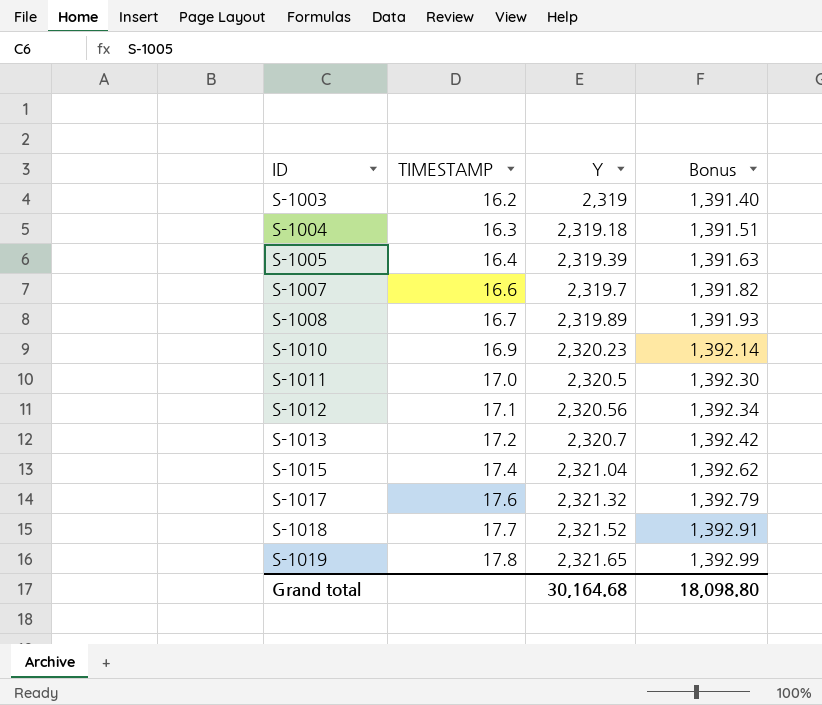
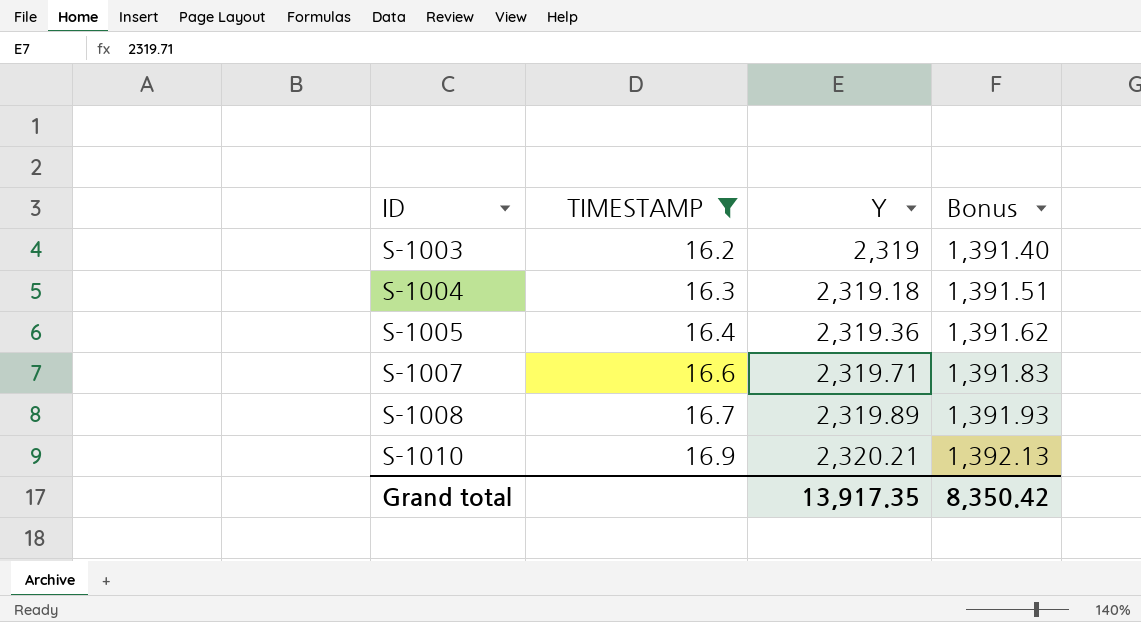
filter: none -> TIMESTAMP <= 16.9
S-1005 | Y: 2,319.39 -> 2,319.36
S-1005 | Bonus: 1,391.63 -> 1,391.62
S-1007 | Y: 2,319.7 -> 2,319.71
S-1007 | Bonus: 1,391.82 -> 1,391.83
S-1010 | Y: 2,320.23 -> 2,320.21
S-1010 | Bonus: 1,392.14 -> 1,392.13
Grand total | Y: 30,164.68 -> 13,917.35
Grand total | Bonus: 18,098.80 -> 8,350.42

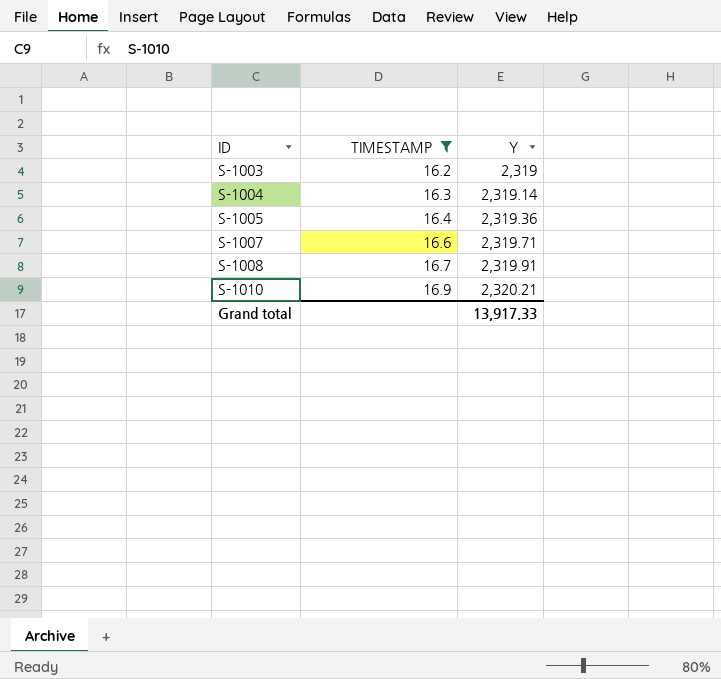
column Bonus | formula: [Y] * 0.6 -> none
S-1004 | Y: 2,319.18 -> 2,319.14
S-1008 | Y: 2,319.89 -> 2,319.91
Grand total | Y: 13,917.35 -> 13,917.33

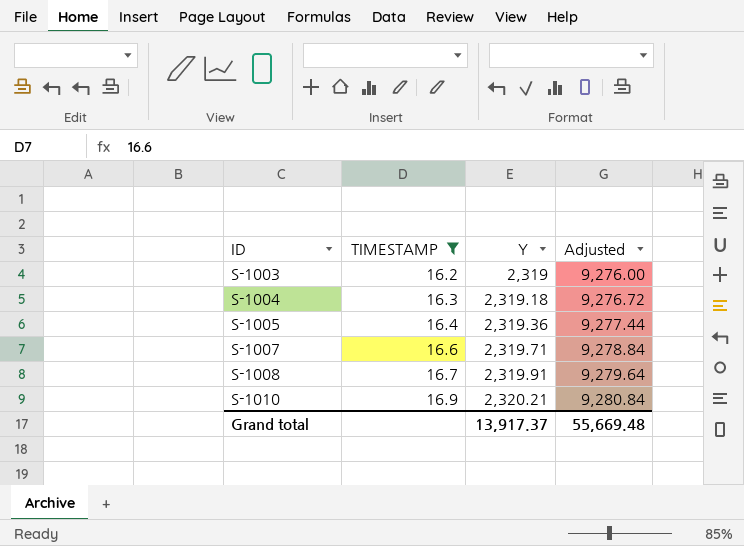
column Adjusted | formula: none -> [Y] * 4
S-1004 | Y: 2,319.14 -> 2,319.18
Grand total | Y: 13,917.33 -> 13,917.37

